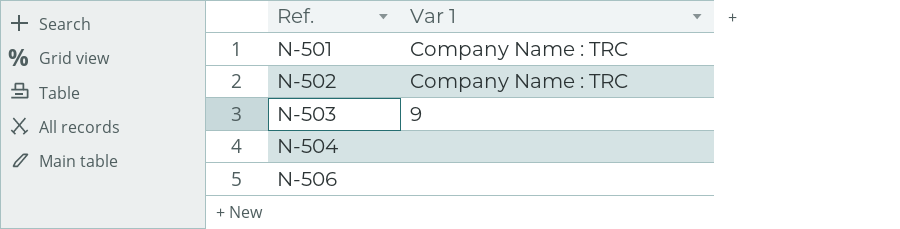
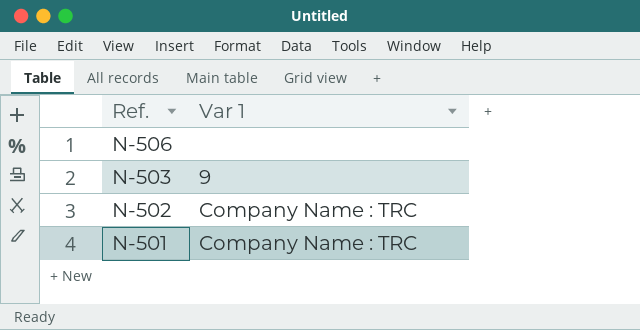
row order: Ref. ascending -> Ref. descending
row N-504: none -> none

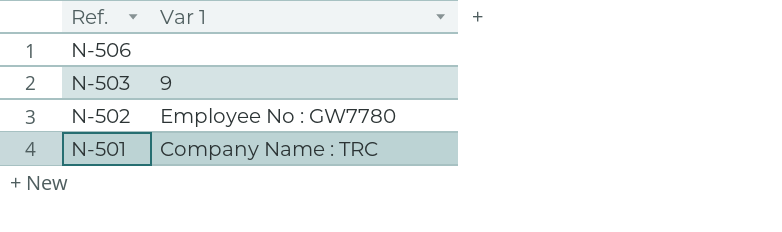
N-502 | Var 1: Company Name : TRC -> Employee No : GW7780

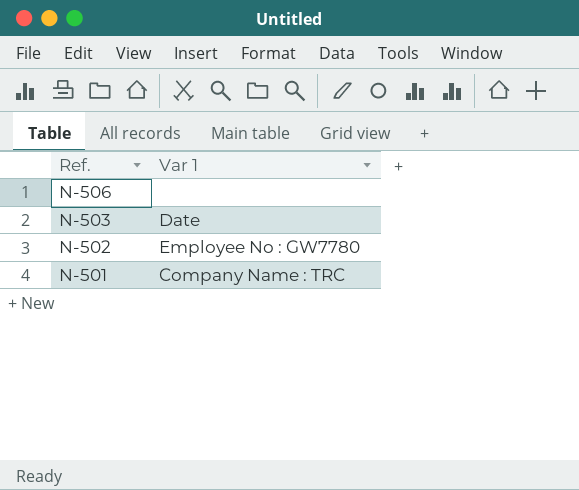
N-503 | Var 1: 9 -> Date

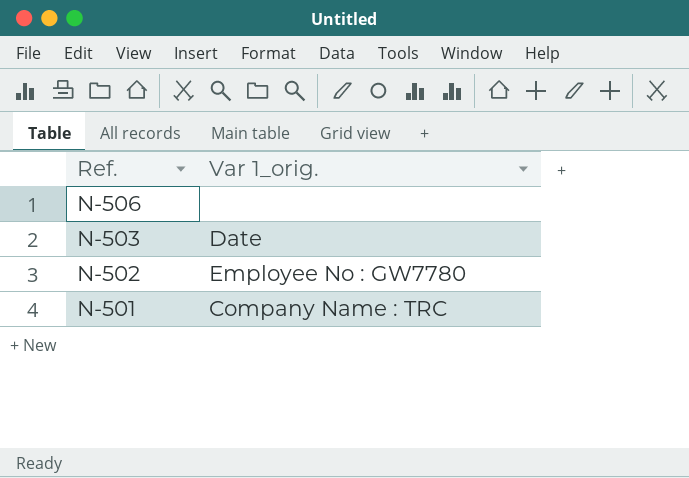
column name: Var 1 -> Var 1_orig.

